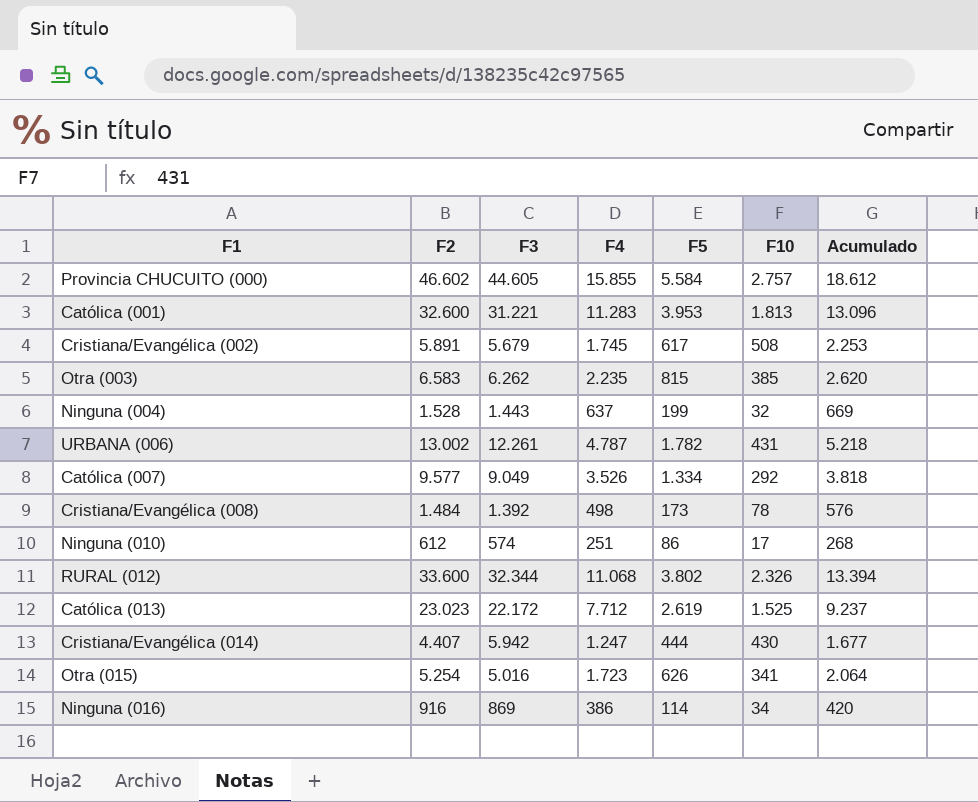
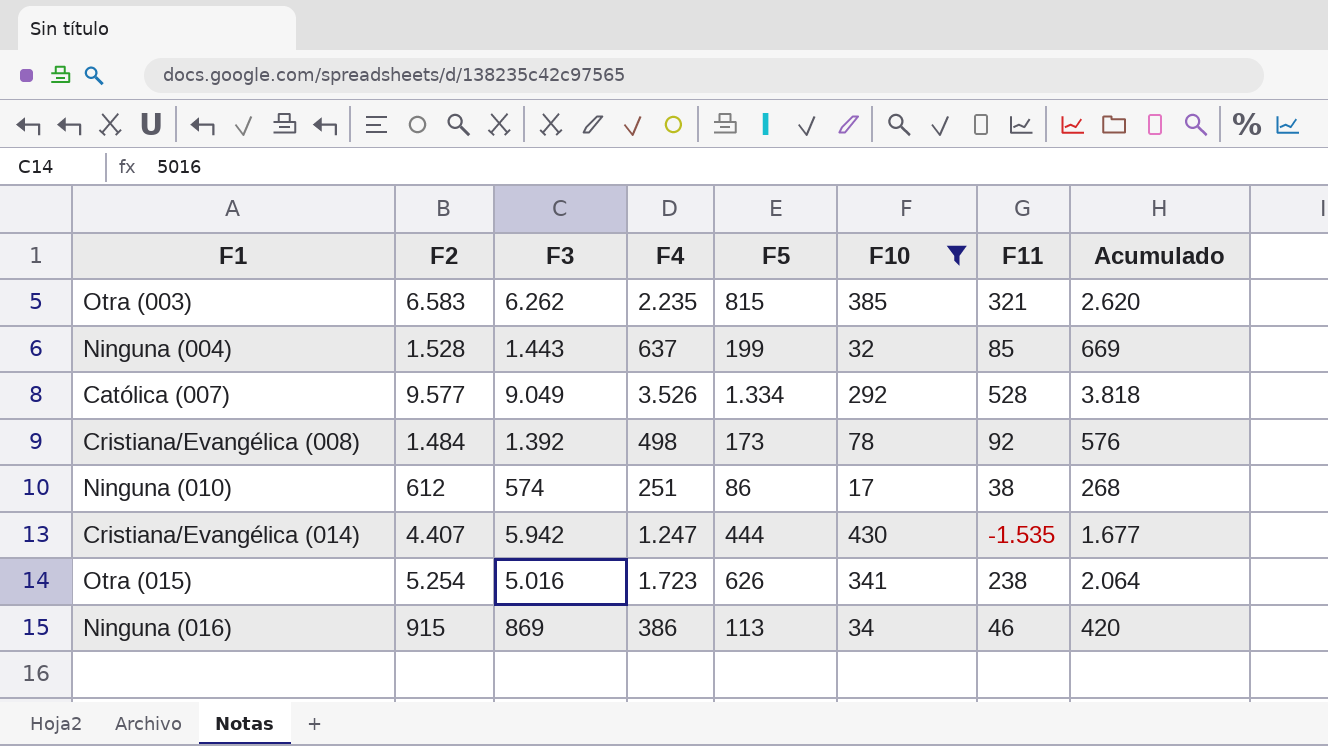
filter: none -> F10 <= 430
column F11 | formula: none -> [F2] - [F3]
Ninguna (016) | F2: 916 -> 915
Ninguna (016) | F5: 114 -> 113

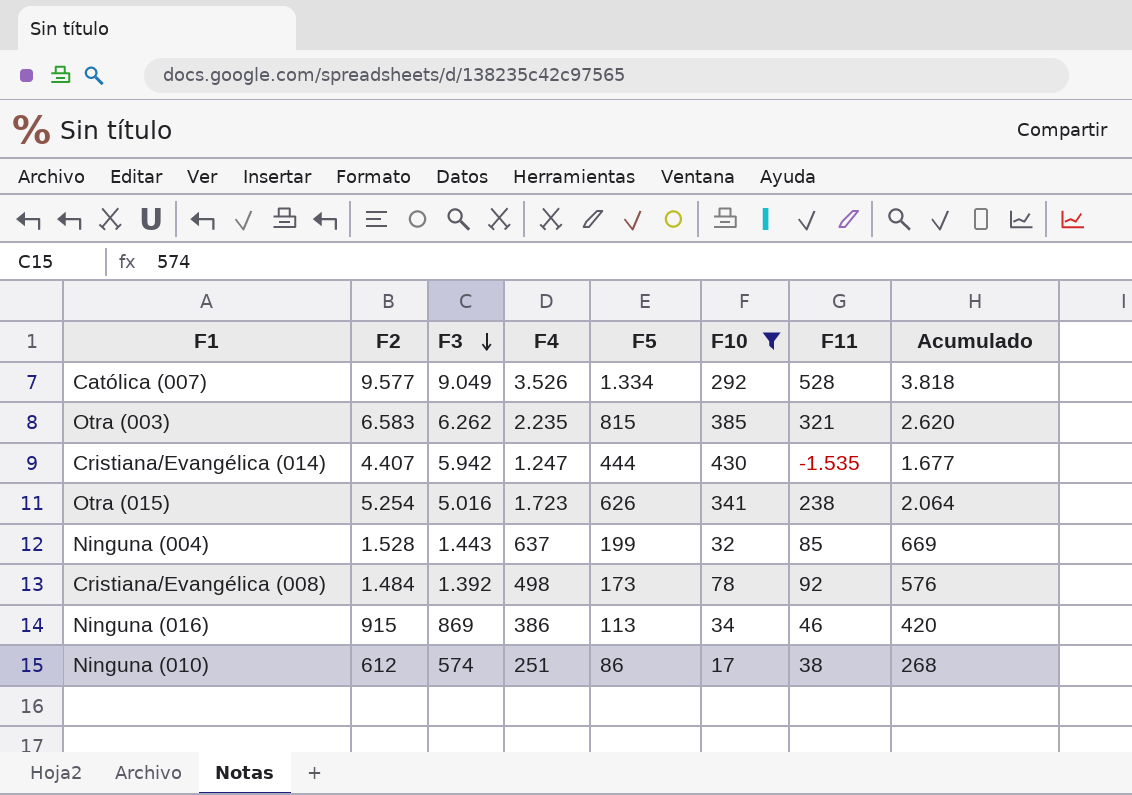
row order: none -> F3 descending

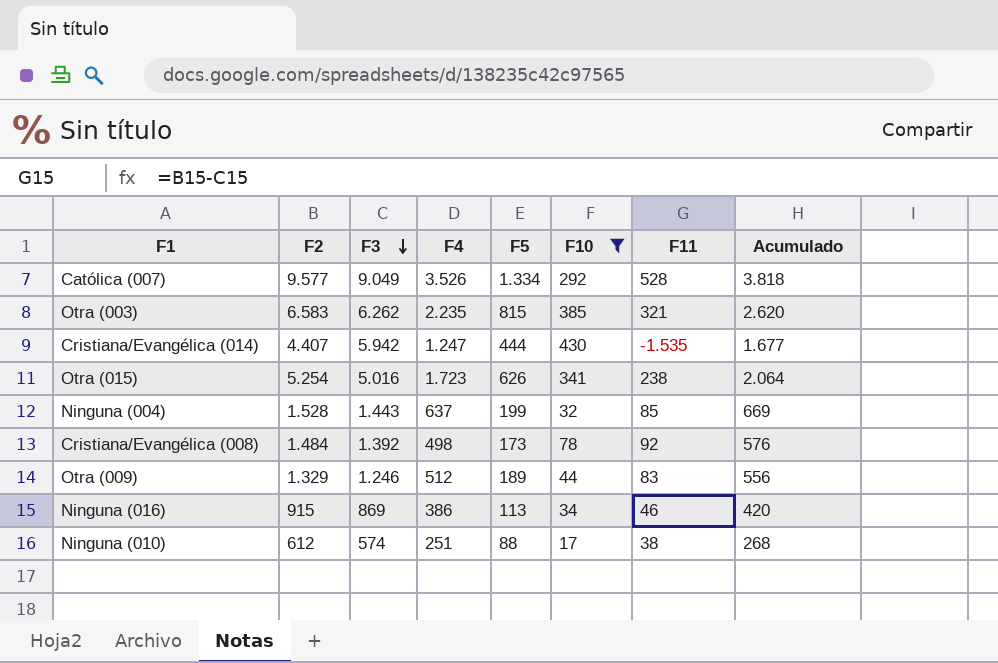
row Otra (009): none -> 1.329 | 1.246 | 512 | 189 | 44 | 83 | 556
Ninguna (010) | F5: 86 -> 88

